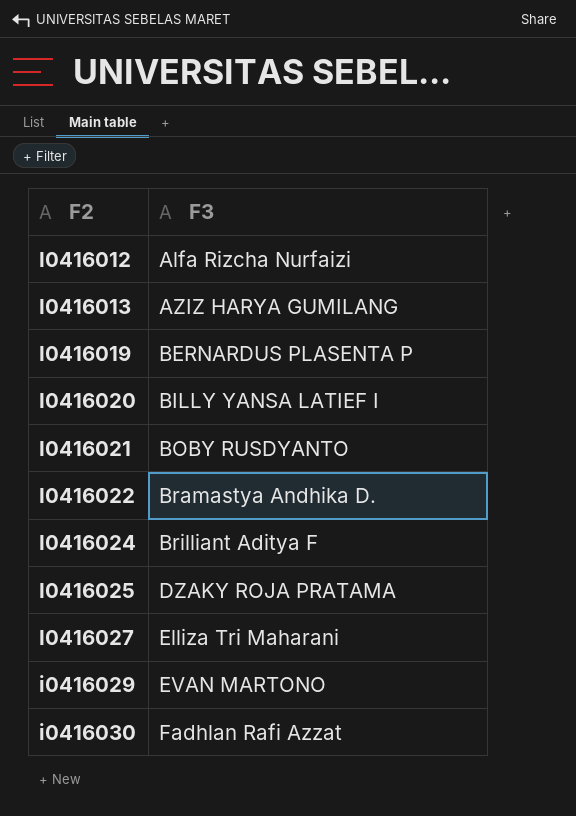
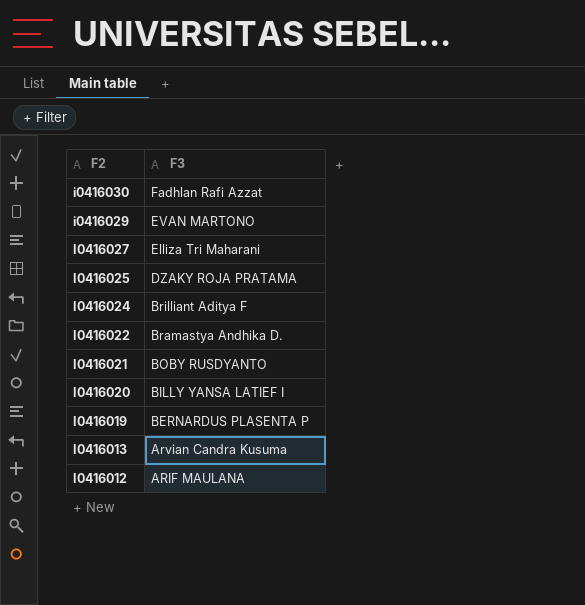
row order: F2 ascending -> F2 descending
I0416013 | F3: AZIZ HARYA GUMILANG -> Arvian Candra Kusuma
I0416012 | F3: Alfa Rizcha Nurfaizi -> ARIF MAULANA

